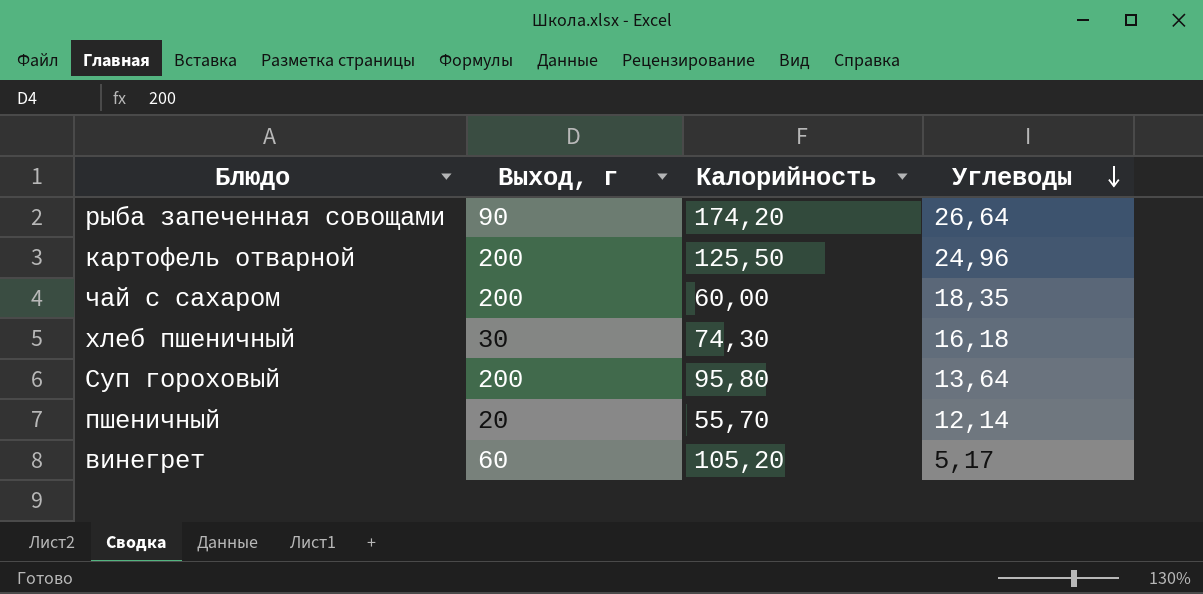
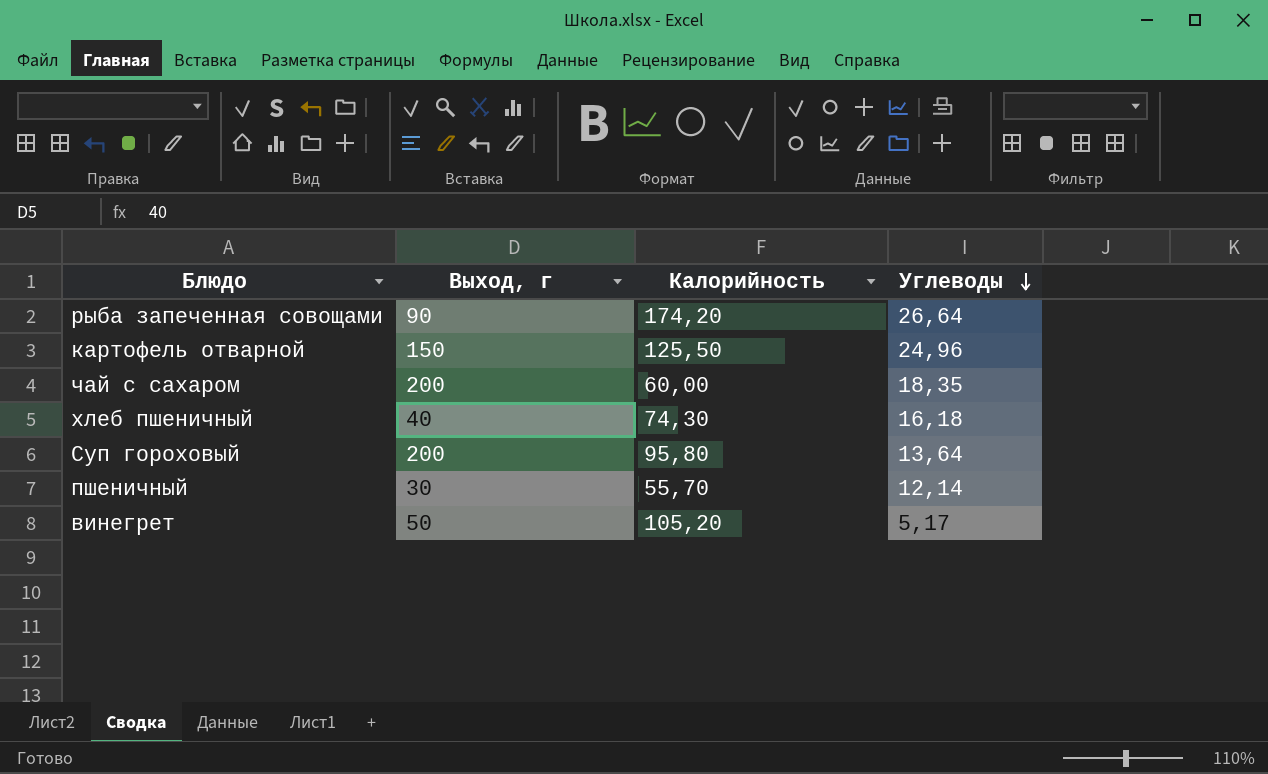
картофель отварной | Выход, г: 200 -> 150
хлеб пшеничный | Выход, г: 30 -> 40
пшеничный | Выход, г: 20 -> 30
винегрет | Выход, г: 60 -> 50

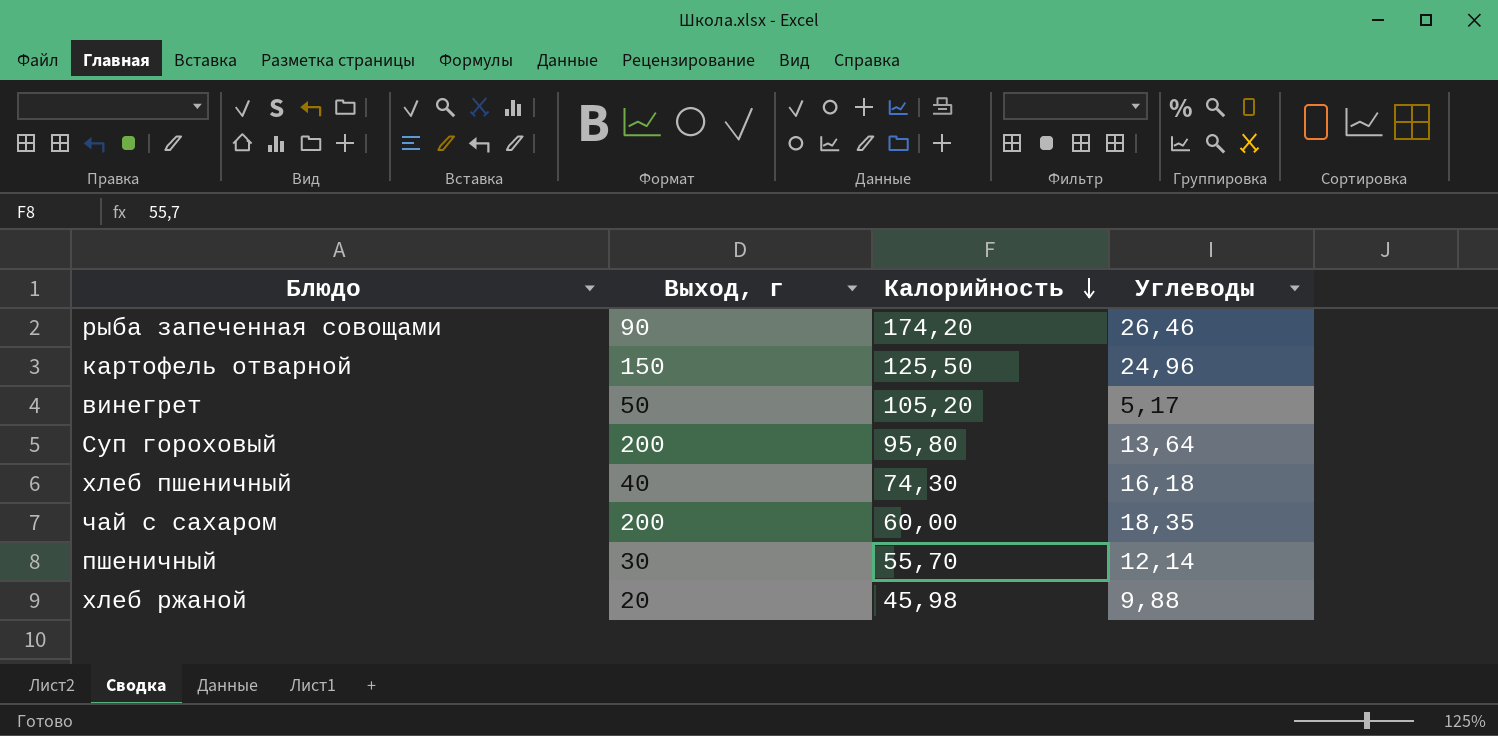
row order: Углеводы descending -> Калорийность descending
рыба запеченная совощами | Углеводы: 26,64 -> 26,46
row хлеб ржаной: none -> 20 | 45,98 | 9,88

